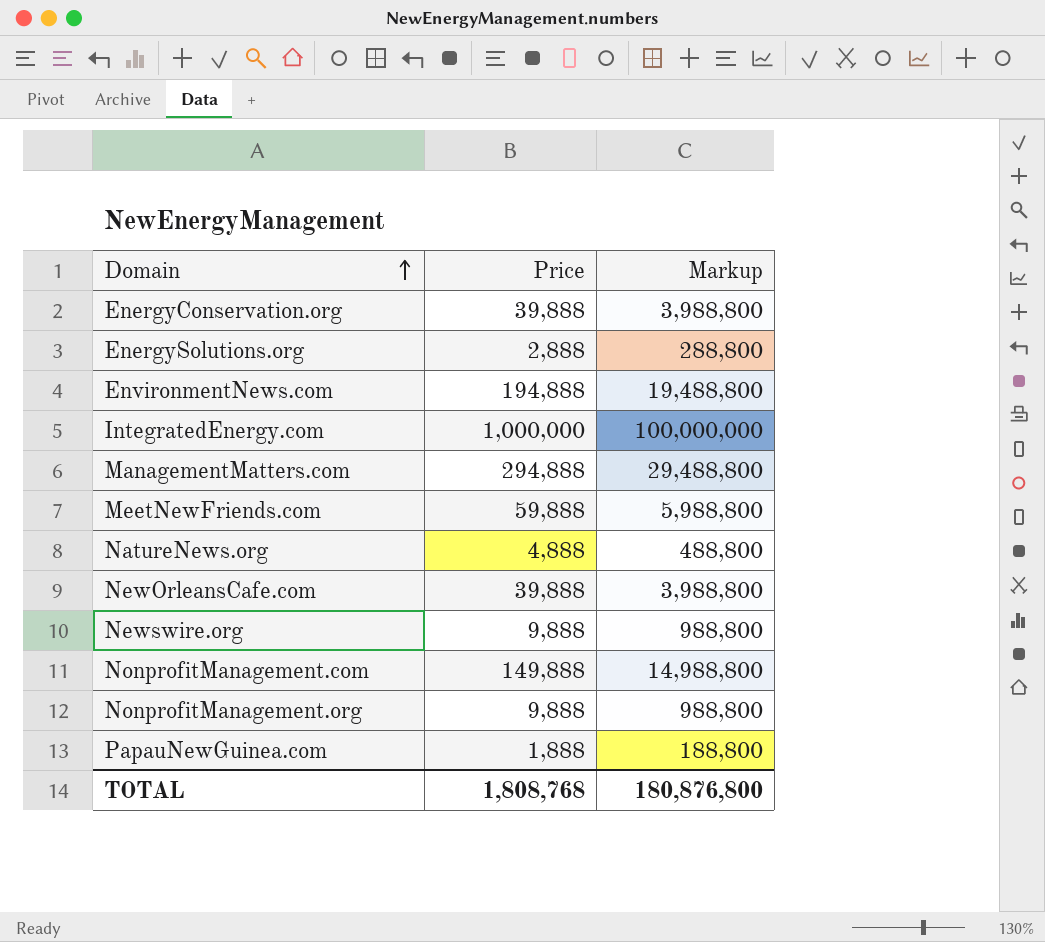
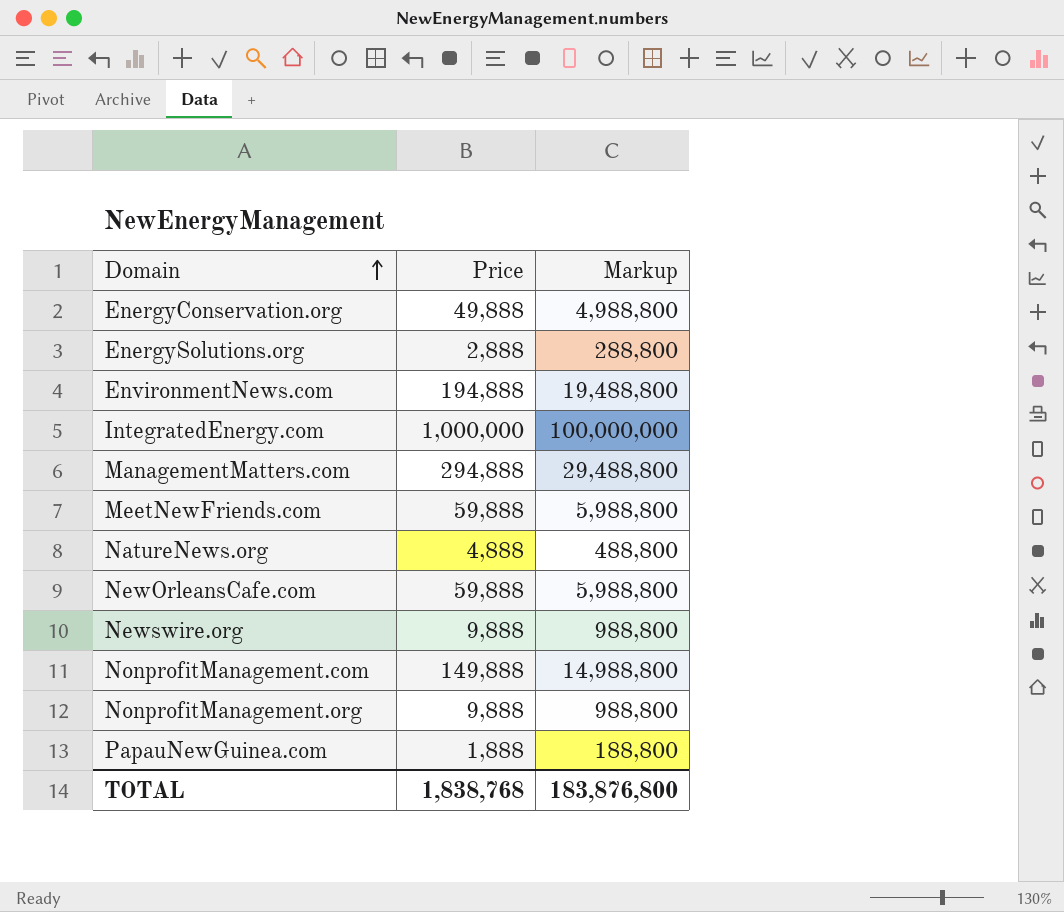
EnergyConservation.org | Price: 39,888 -> 49,888
EnergyConservation.org | Markup: 3,988,800 -> 4,988,800
NewOrleansCafe.com | Price: 39,888 -> 59,888
NewOrleansCafe.com | Markup: 3,988,800 -> 5,988,800
TOTAL | Price: 1,808,768 -> 1,838,768
TOTAL | Markup: 180,876,800 -> 183,876,800

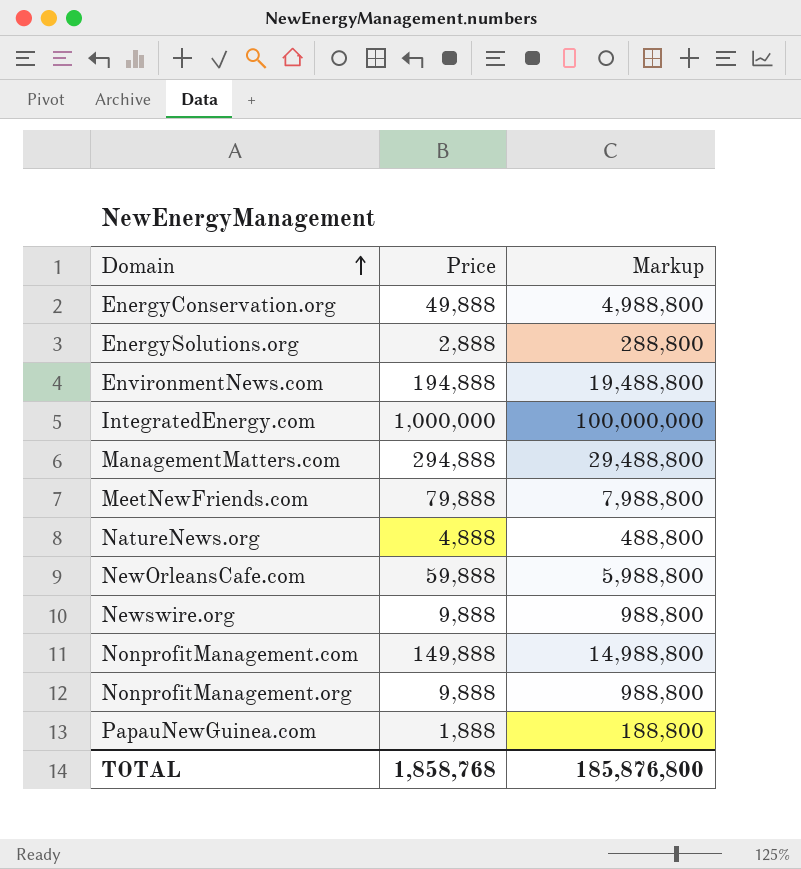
MeetNewFriends.com | Price: 59,888 -> 79,888
MeetNewFriends.com | Markup: 5,988,800 -> 7,988,800
TOTAL | Price: 1,838,768 -> 1,858,768
TOTAL | Markup: 183,876,800 -> 185,876,800

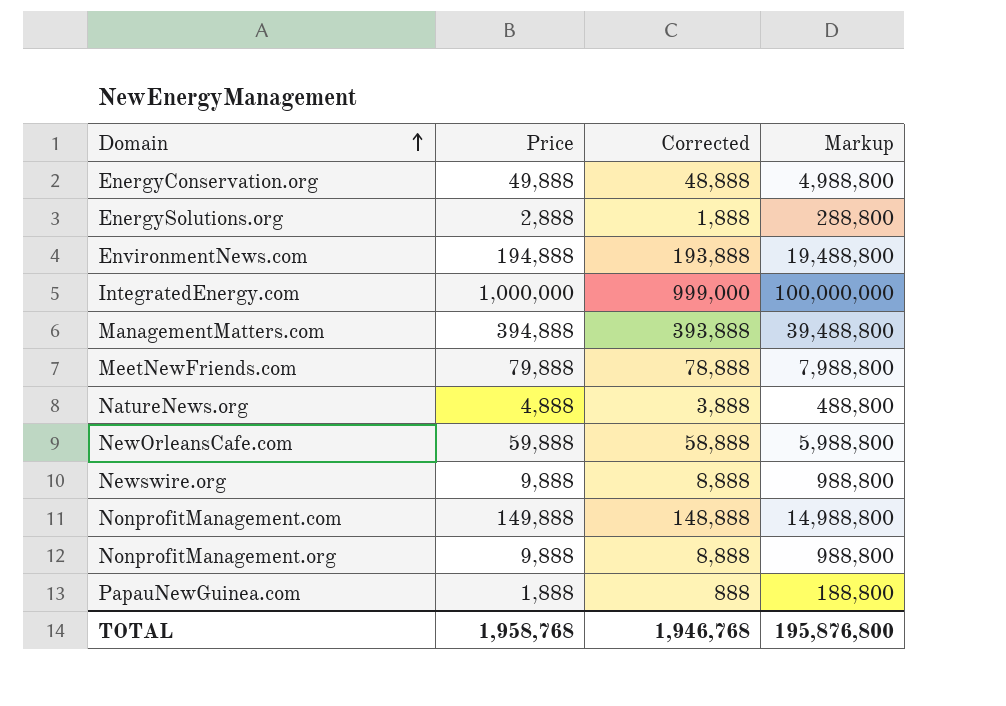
column Corrected | formula: none -> [Price] - 1000
ManagementMatters.com | Price: 294,888 -> 394,888
ManagementMatters.com | Markup: 29,488,800 -> 39,488,800
TOTAL | Price: 1,858,768 -> 1,958,768
TOTAL | Markup: 185,876,800 -> 195,876,800

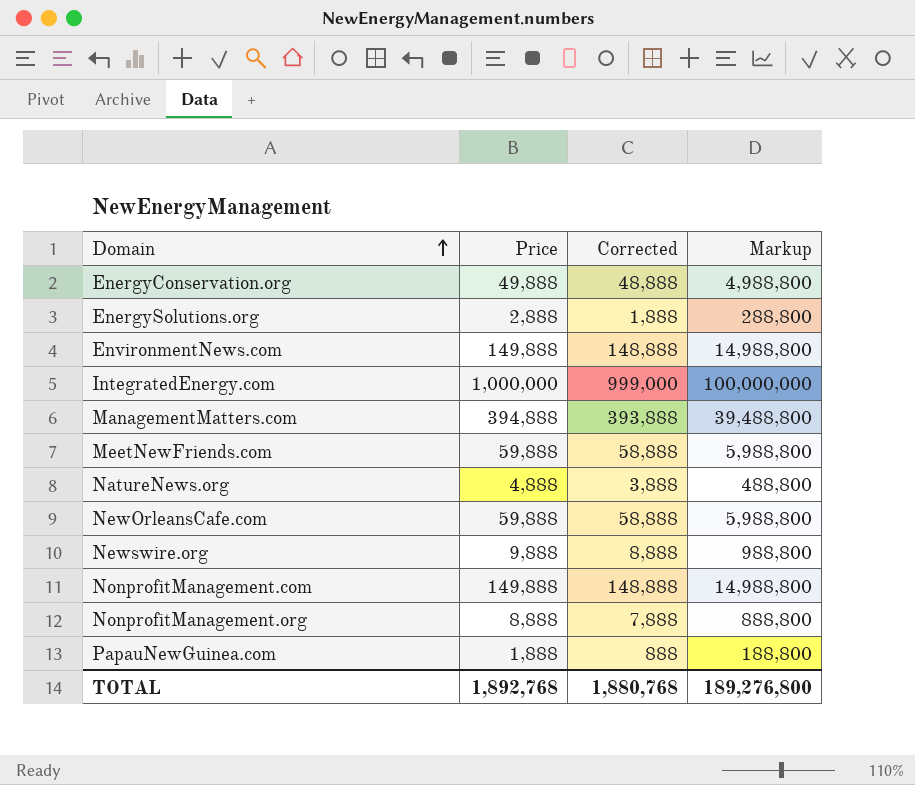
EnvironmentNews.com | Price: 194,888 -> 149,888
EnvironmentNews.com | Corrected: 193,888 -> 148,888
EnvironmentNews.com | Markup: 19,488,800 -> 14,988,800
MeetNewFriends.com | Price: 79,888 -> 59,888
MeetNewFriends.com | Corrected: 78,888 -> 58,888
MeetNewFriends.com | Markup: 7,988,800 -> 5,988,800
NonprofitManagement.org | Price: 9,888 -> 8,888
NonprofitManagement.org | Corrected: 8,888 -> 7,888
NonprofitManagement.org | Markup: 988,800 -> 888,800
TOTAL | Price: 1,958,768 -> 1,892,768
TOTAL | Corrected: 1,946,768 -> 1,880,768
TOTAL | Markup: 195,876,800 -> 189,276,800

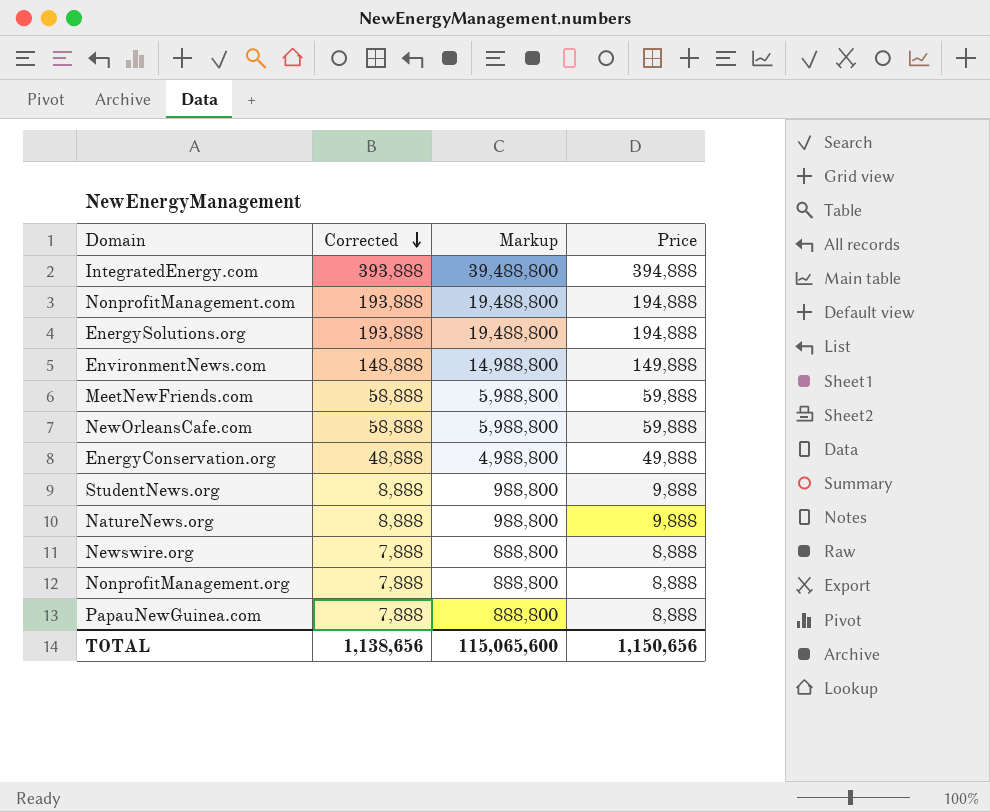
row order: Domain ascending -> Corrected descending
column Price | position: 2 -> 4
row ManagementMatters.com: 394,888 | 393,888 | 39,488,800 -> none
IntegratedEnergy.com | Corrected: 999,000 -> 393,888
IntegratedEnergy.com | Markup: 100,000,000 -> 39,488,800
IntegratedEnergy.com | Price: 1,000,000 -> 394,888
NonprofitManagement.com | Corrected: 148,888 -> 193,888
NonprofitManagement.com | Markup: 14,988,800 -> 19,488,800
NonprofitManagement.com | Price: 149,888 -> 194,888
EnergySolutions.org | Corrected: 1,888 -> 193,888
EnergySolutions.org | Markup: 288,800 -> 19,488,800
EnergySolutions.org | Price: 2,888 -> 194,888
row StudentNews.org: none -> 8,888 | 988,800 | 9,888
NatureNews.org | Corrected: 3,888 -> 8,888
NatureNews.org | Markup: 488,800 -> 988,800
NatureNews.org | Price: 4,888 -> 9,888
Newswire.org | Corrected: 8,888 -> 7,888
Newswire.org | Markup: 988,800 -> 888,800
Newswire.org | Price: 9,888 -> 8,888
PapauNewGuinea.com | Corrected: 888 -> 7,888
PapauNewGuinea.com | Markup: 188,800 -> 888,800
PapauNewGuinea.com | Price: 1,888 -> 8,888
TOTAL | Corrected: 1,880,768 -> 1,138,656
TOTAL | Markup: 189,276,800 -> 115,065,600
TOTAL | Price: 1,892,768 -> 1,150,656

